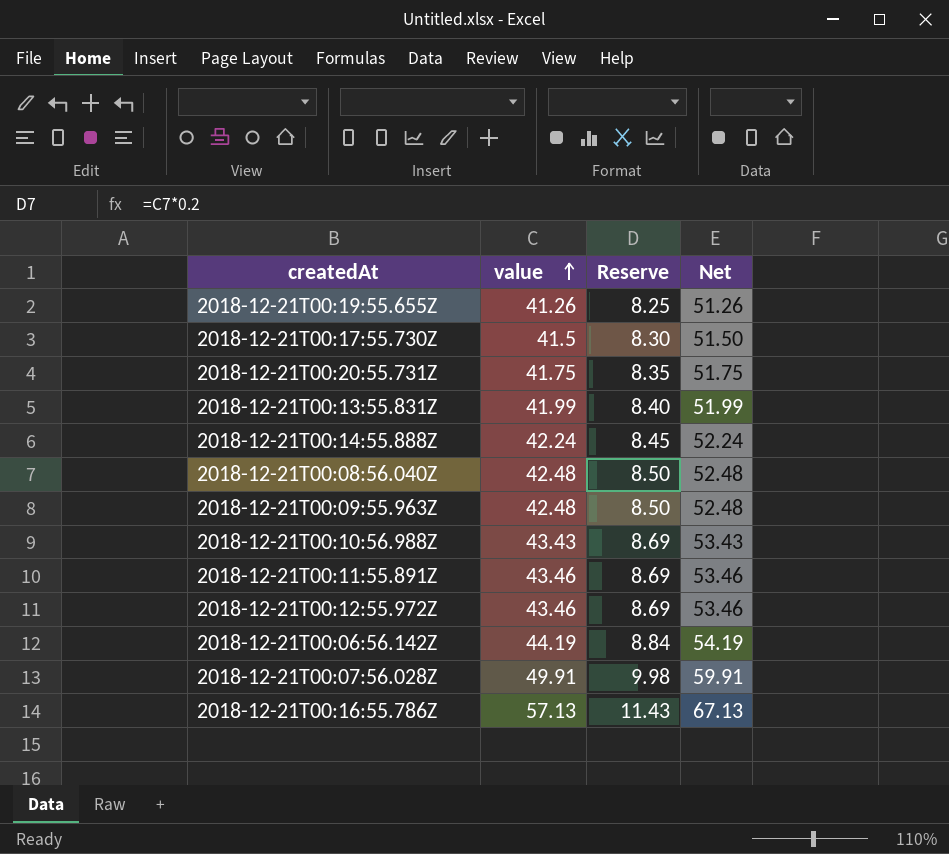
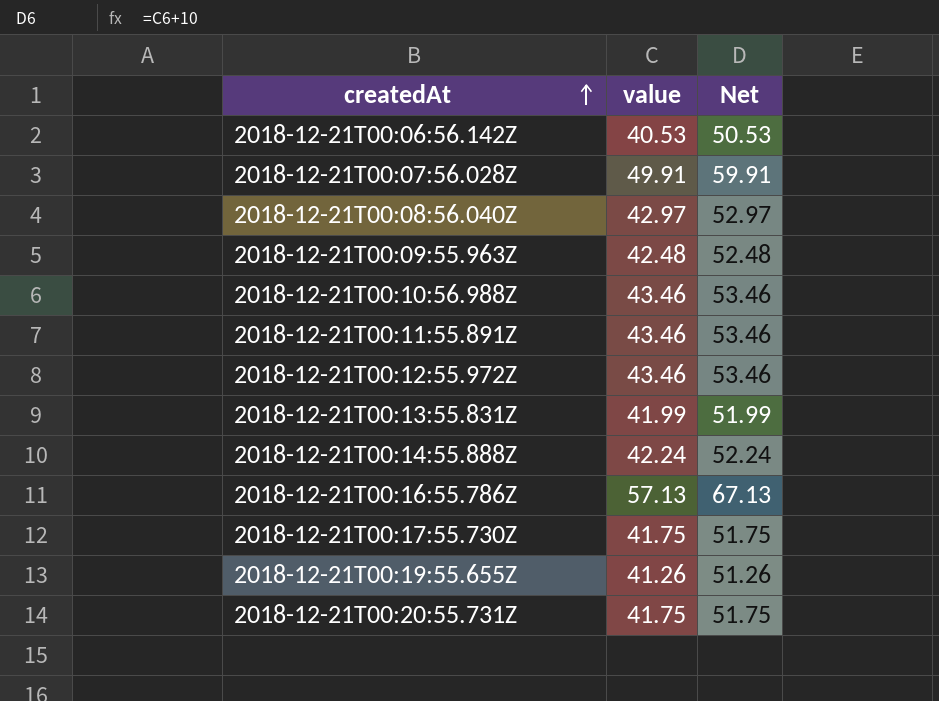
row order: value ascending -> createdAt ascending
column Reserve | formula: [value] * 0.2 -> none
2018-12-21T00:06:56.142Z | value: 44.19 -> 40.53
2018-12-21T00:06:56.142Z | Net: 54.19 -> 50.53
2018-12-21T00:08:56.040Z | value: 42.48 -> 42.97
2018-12-21T00:08:56.040Z | Net: 52.48 -> 52.97
2018-12-21T00:10:56.988Z | value: 43.43 -> 43.46
2018-12-21T00:10:56.988Z | Net: 53.43 -> 53.46
2018-12-21T00:17:55.730Z | value: 41.5 -> 41.75
2018-12-21T00:17:55.730Z | Net: 51.50 -> 51.75

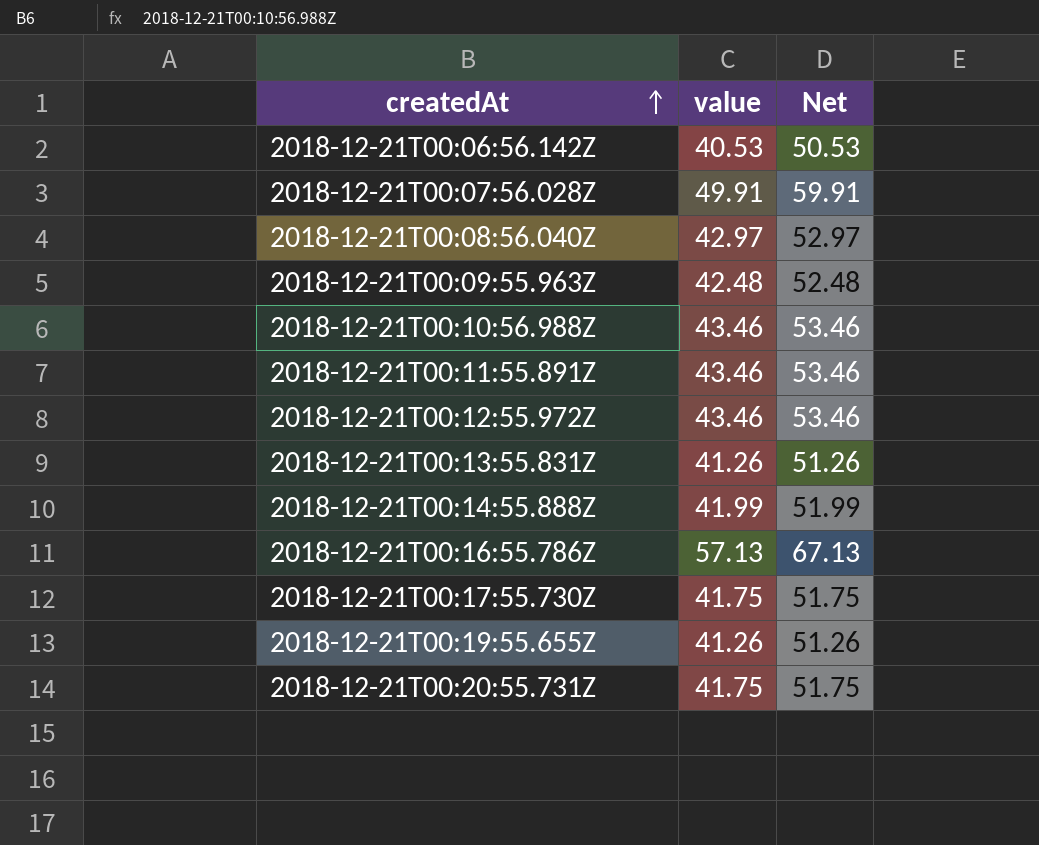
2018-12-21T00:13:55.831Z | value: 41.99 -> 41.26
2018-12-21T00:13:55.831Z | Net: 51.99 -> 51.26
2018-12-21T00:14:55.888Z | value: 42.24 -> 41.99
2018-12-21T00:14:55.888Z | Net: 52.24 -> 51.99

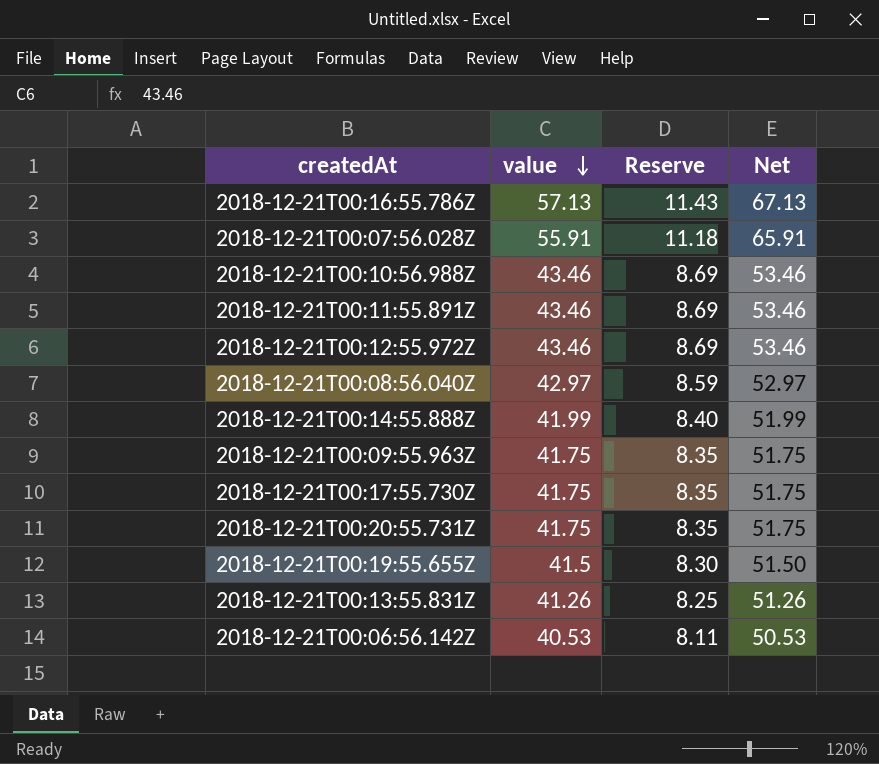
row order: createdAt ascending -> value descending
column Reserve | formula: none -> [value] * 0.2
2018-12-21T00:07:56.028Z | value: 49.91 -> 55.91
2018-12-21T00:07:56.028Z | Net: 59.91 -> 65.91
2018-12-21T00:09:55.963Z | value: 42.48 -> 41.75
2018-12-21T00:09:55.963Z | Net: 52.48 -> 51.75
2018-12-21T00:19:55.655Z | value: 41.26 -> 41.5
2018-12-21T00:19:55.655Z | Net: 51.26 -> 51.50

